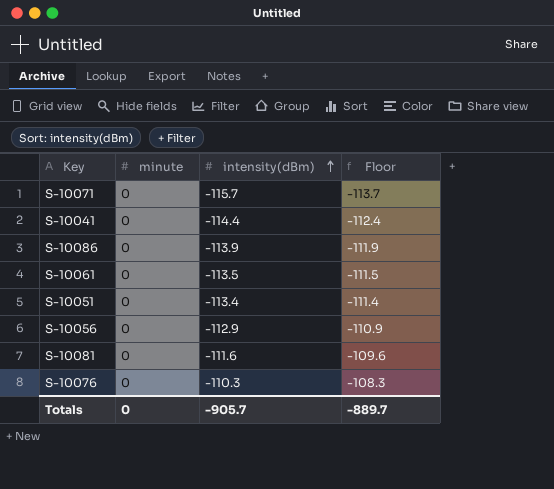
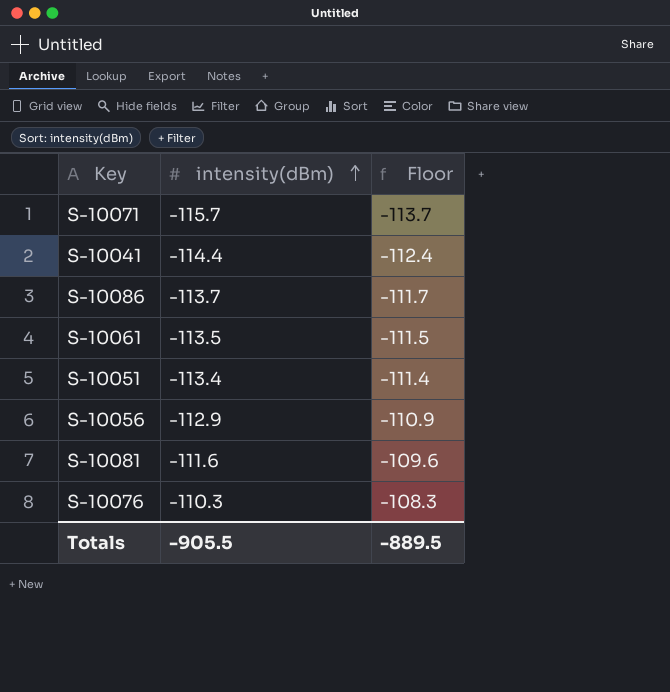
column minute | position: 2 -> none
S-10086 | intensity(dBm): -113.9 -> -113.7
S-10086 | Floor: -111.9 -> -111.7
Totals | intensity(dBm): -905.7 -> -905.5
Totals | Floor: -889.7 -> -889.5

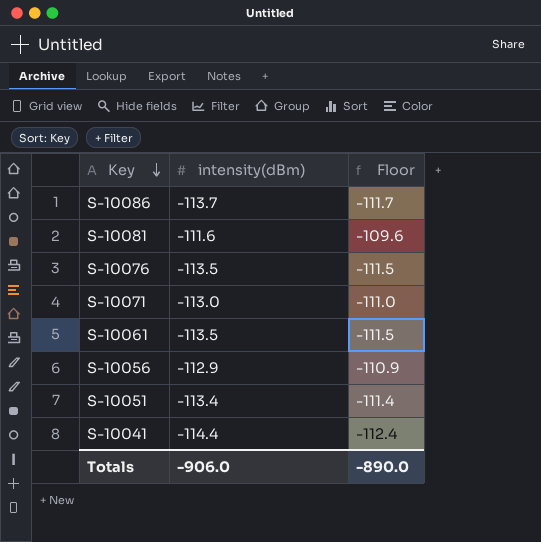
row order: intensity(dBm) ascending -> Key descending
S-10076 | intensity(dBm): -110.3 -> -113.5
S-10076 | Floor: -108.3 -> -111.5
S-10071 | intensity(dBm): -115.7 -> -113.0
S-10071 | Floor: -113.7 -> -111.0
Totals | intensity(dBm): -905.5 -> -906.0
Totals | Floor: -889.5 -> -890.0

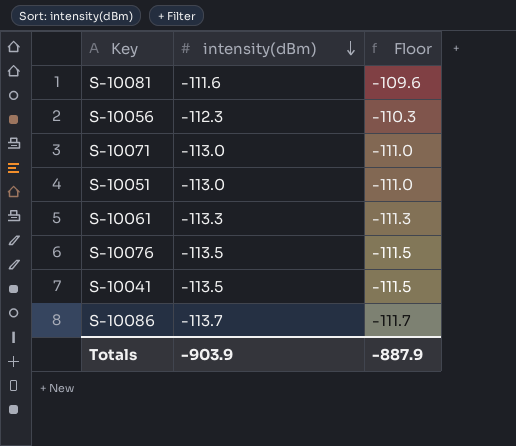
row order: Key descending -> intensity(dBm) descending
S-10056 | intensity(dBm): -112.9 -> -112.3
S-10056 | Floor: -110.9 -> -110.3
S-10051 | intensity(dBm): -113.4 -> -113.0
S-10051 | Floor: -111.4 -> -111.0
S-10061 | intensity(dBm): -113.5 -> -113.3
S-10061 | Floor: -111.5 -> -111.3
S-10041 | intensity(dBm): -114.4 -> -113.5
S-10041 | Floor: -112.4 -> -111.5
Totals | intensity(dBm): -906.0 -> -903.9
Totals | Floor: -890.0 -> -887.9

